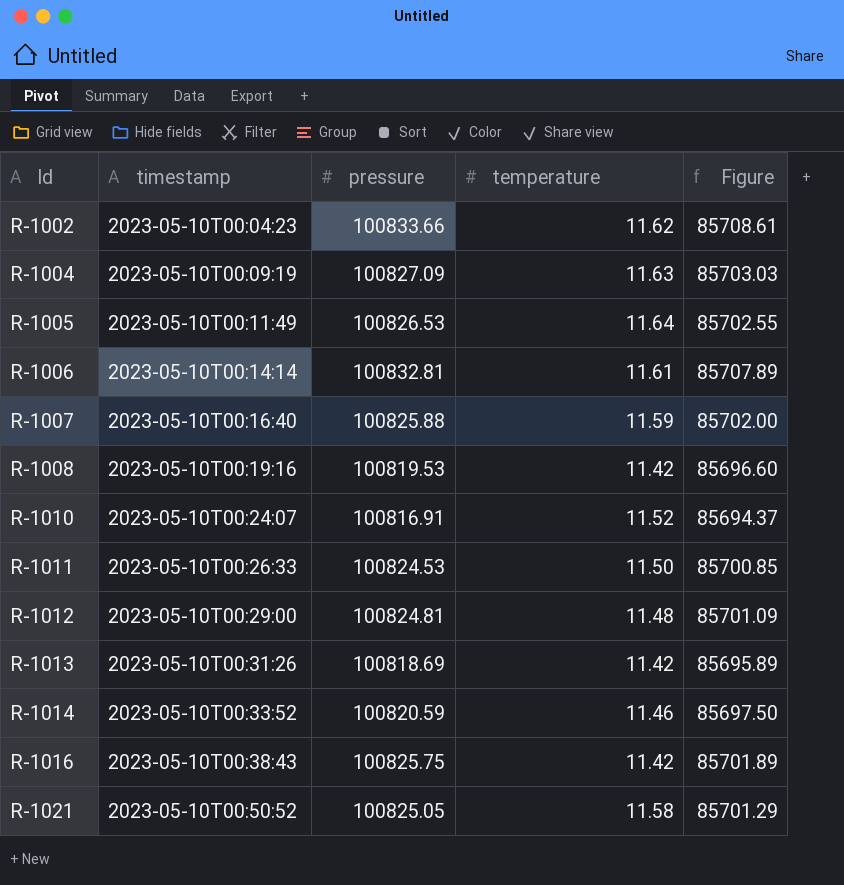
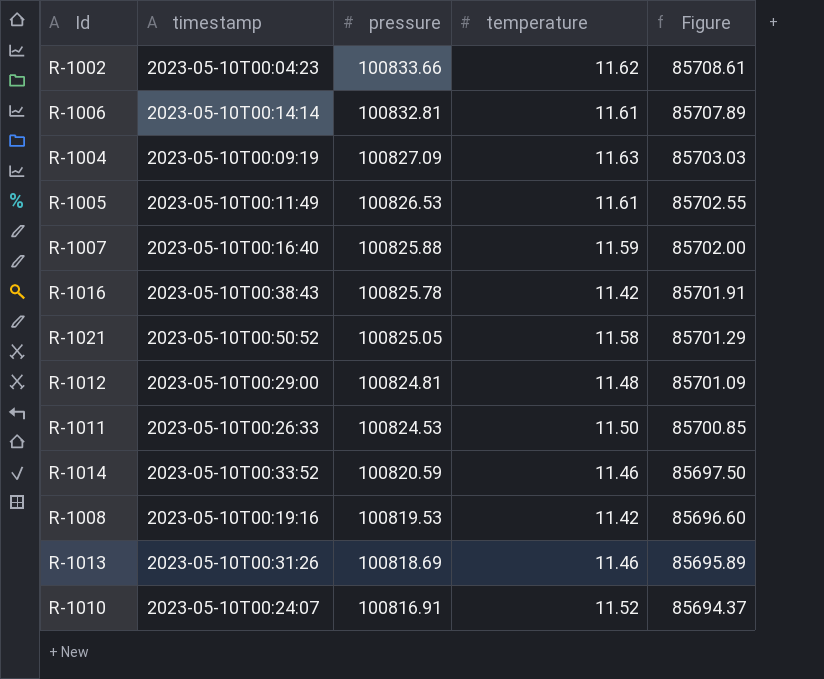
row order: Id ascending -> pressure descending
R-1005 | temperature: 11.64 -> 11.61
R-1016 | pressure: 100825.75 -> 100825.78
R-1016 | Figure: 85701.89 -> 85701.91
R-1013 | temperature: 11.42 -> 11.46

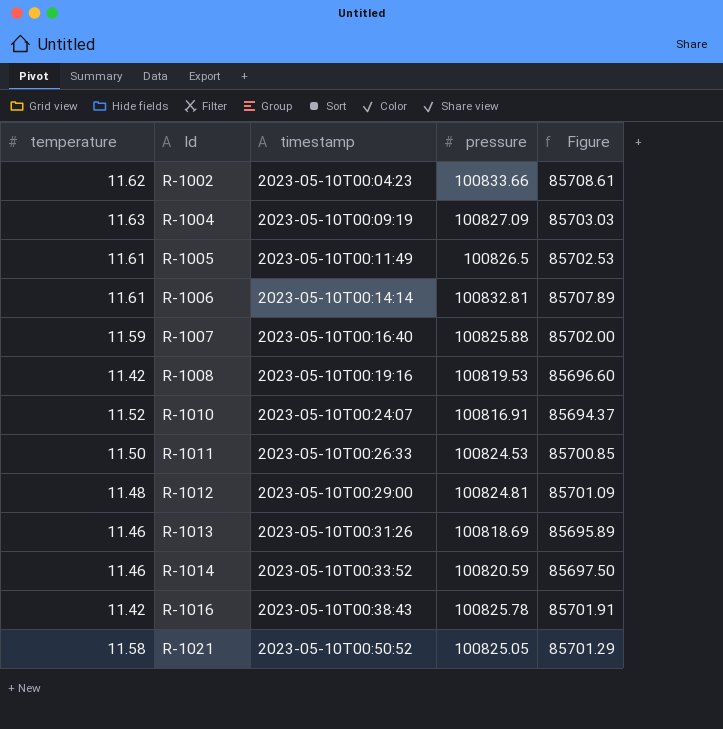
row order: pressure descending -> Id ascending
column temperature | position: 4 -> 1
R-1005 | pressure: 100826.53 -> 100826.5
R-1005 | Figure: 85702.55 -> 85702.53

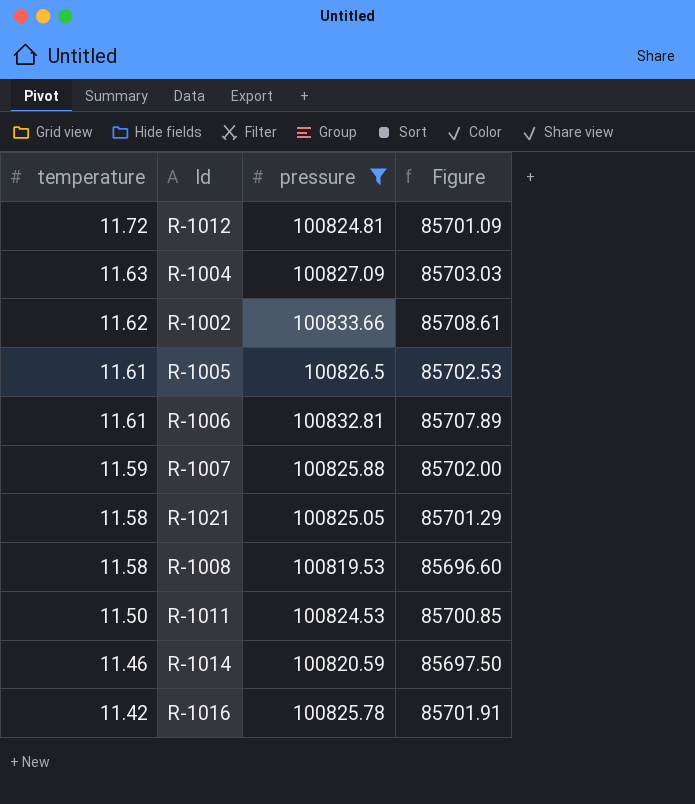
filter: none -> pressure >= 100819.53
row order: Id ascending -> temperature descending
column timestamp | position: 3 -> none
R-1012 | temperature: 11.48 -> 11.72
R-1008 | temperature: 11.42 -> 11.58

